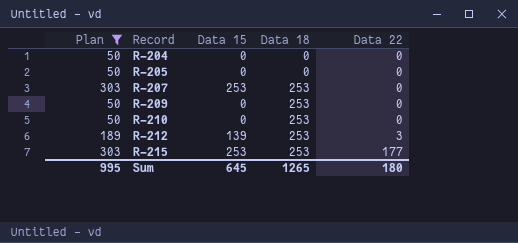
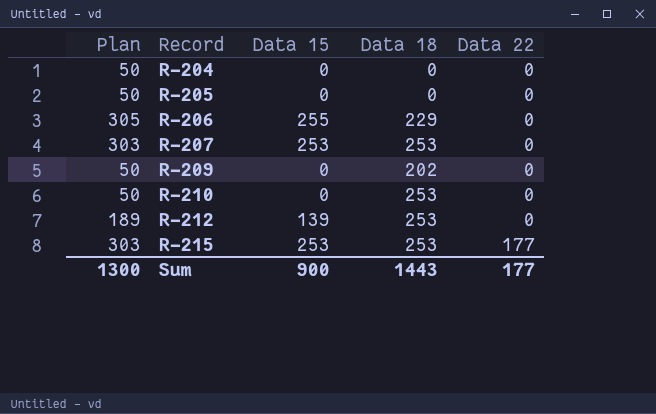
filter: Plan != 305 -> none
R-209 | Data 18: 253 -> 202
R-212 | Data 22: 3 -> 0
Sum | Plan: 995 -> 1300
Sum | Data 15: 645 -> 900
Sum | Data 18: 1265 -> 1443
Sum | Data 22: 180 -> 177

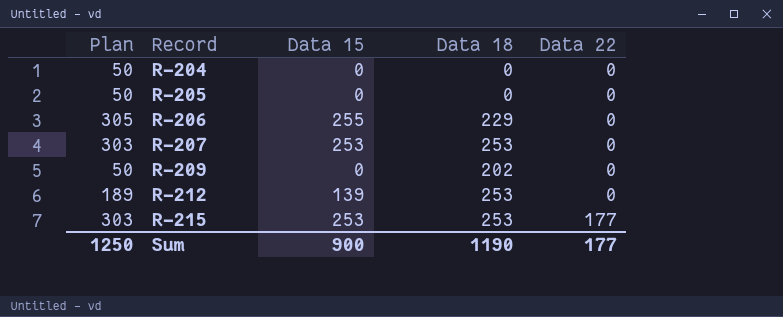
row R-210: 50 | 0 | 253 | 0 -> none
Sum | Plan: 1300 -> 1250
Sum | Data 18: 1443 -> 1190

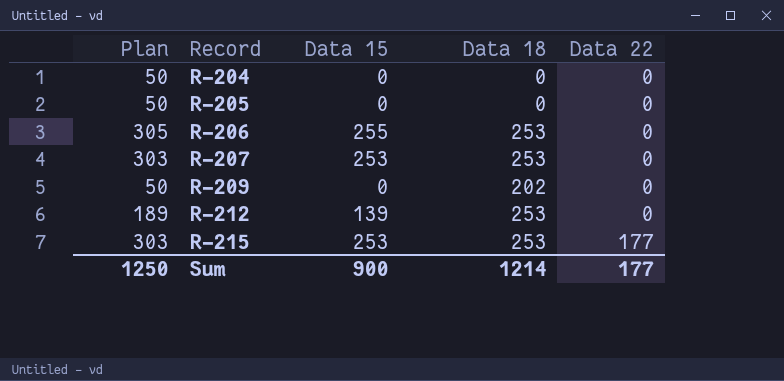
R-206 | Data 18: 229 -> 253
Sum | Data 18: 1190 -> 1214

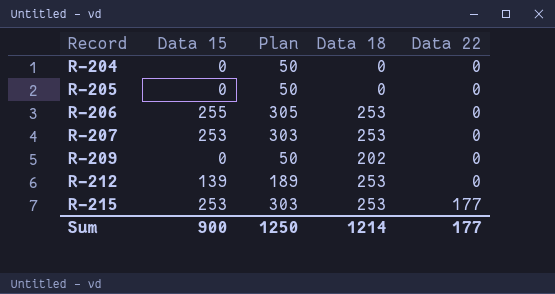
column Plan | position: 1 -> 3

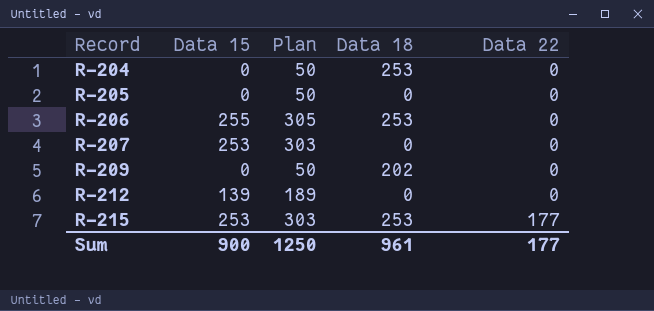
R-204 | Data 18: 0 -> 253
R-207 | Data 18: 253 -> 0
R-212 | Data 18: 253 -> 0
Sum | Data 18: 1214 -> 961

